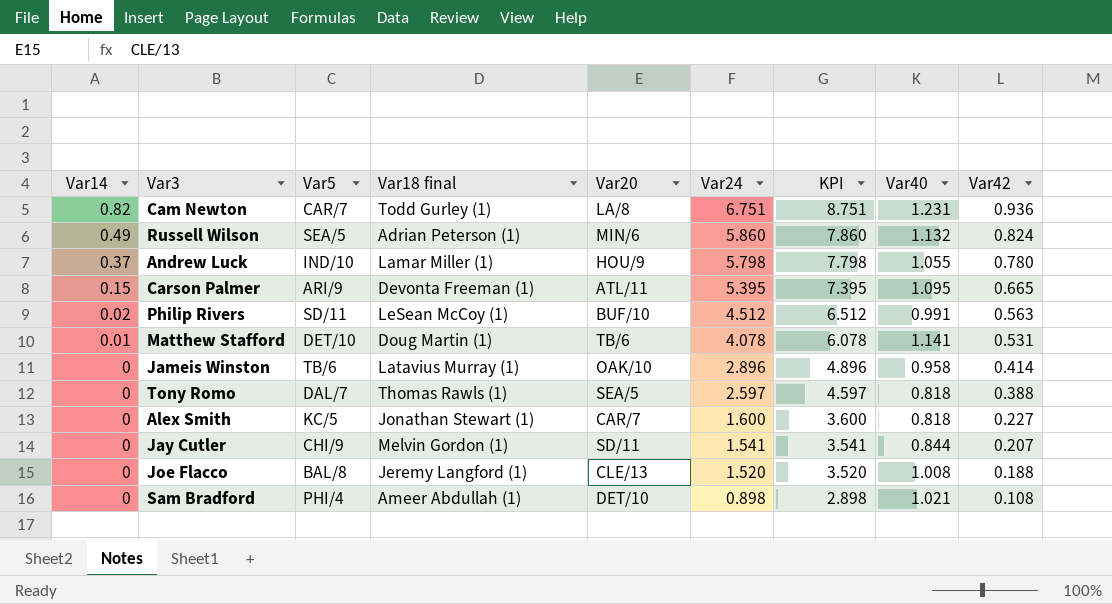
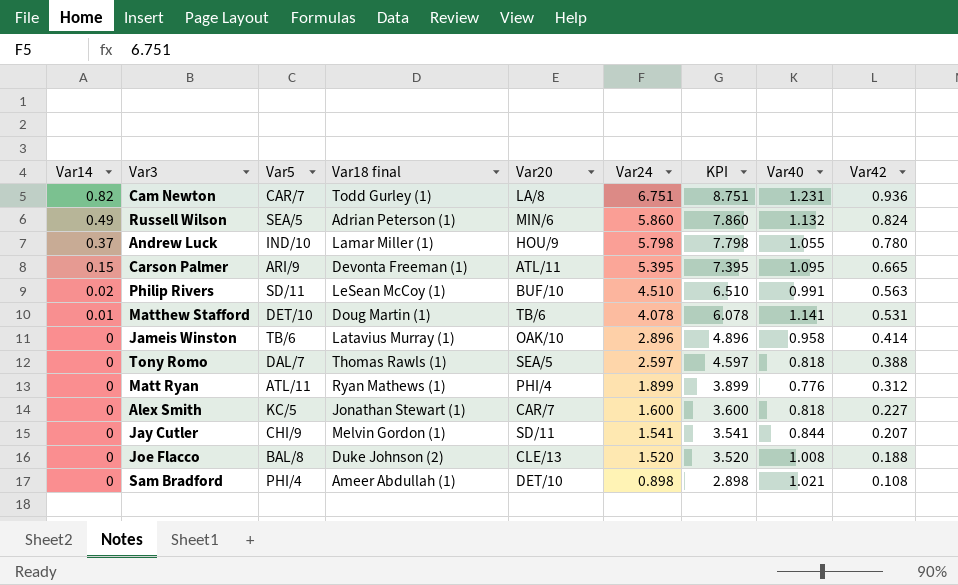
Philip Rivers | Var24: 4.512 -> 4.510
Philip Rivers | KPI: 6.512 -> 6.510
row Matt Ryan: none -> 0 | ATL/11 | Ryan Mathews (1) | PHI/4 | 1.899 | 3.899 | 0.776 | 0.312
Joe Flacco | Var18 final: Jeremy Langford (1) -> Duke Johnson (2)

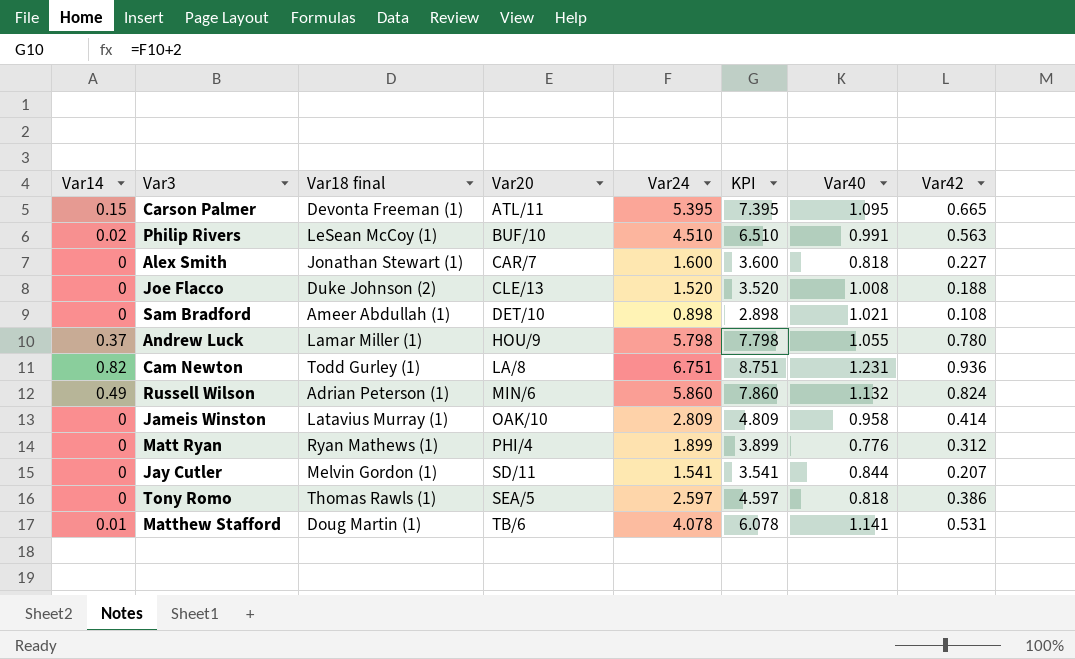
row order: Var14 descending -> Var20 ascending
column Var5 | position: 3 -> none
Jameis Winston | Var24: 2.896 -> 2.809
Jameis Winston | KPI: 4.896 -> 4.809
Tony Romo | Var42: 0.388 -> 0.386

